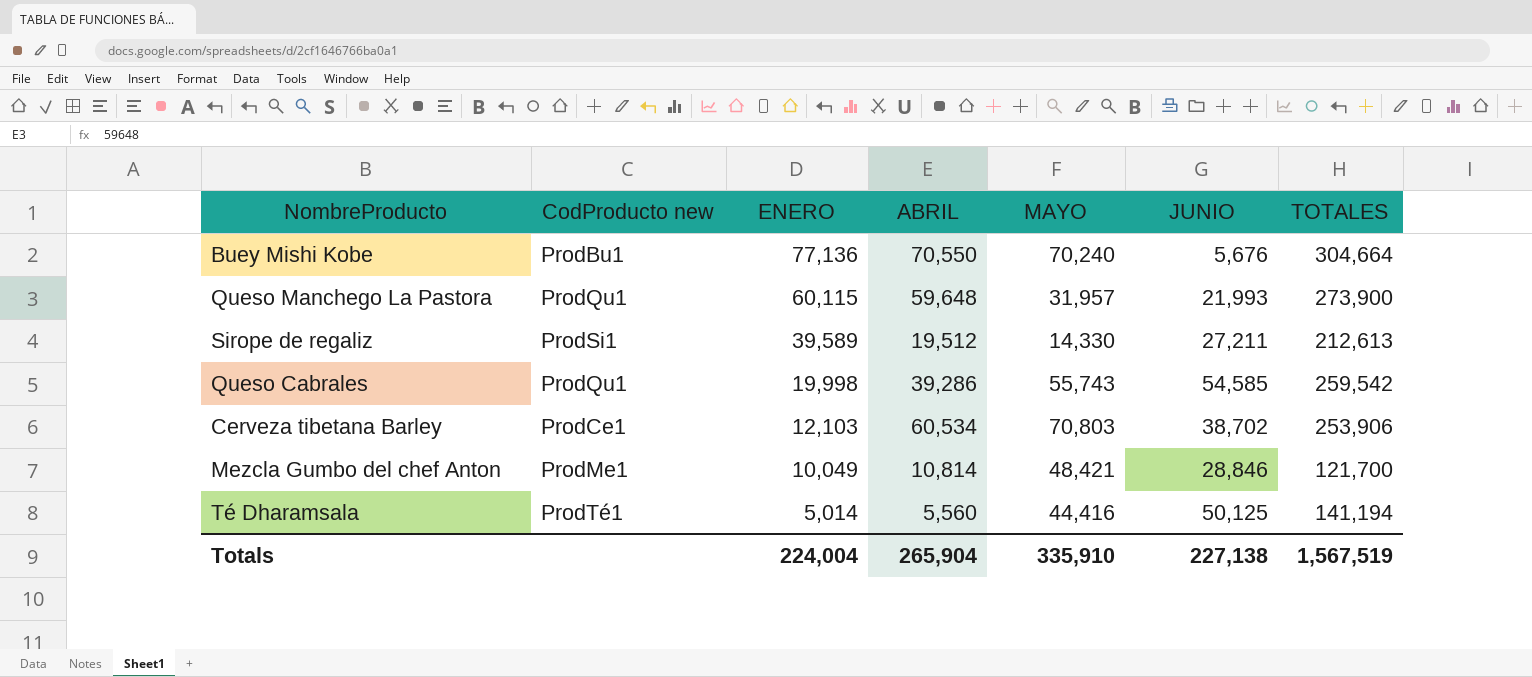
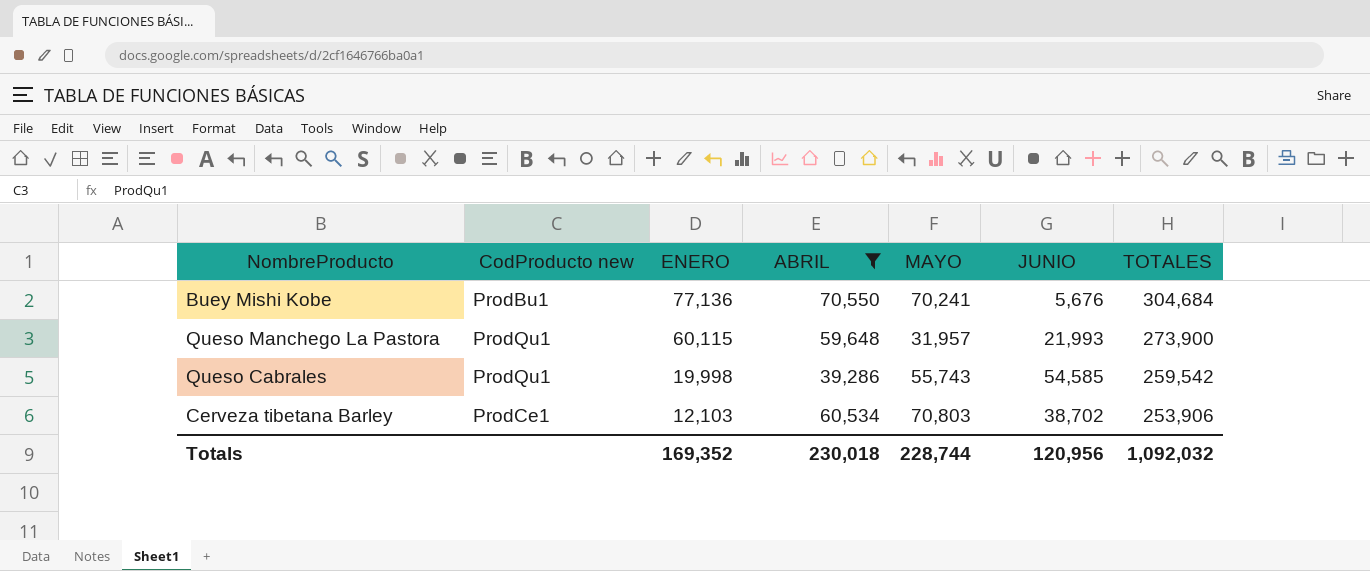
filter: none -> ABRIL >= 39,286
Buey Mishi Kobe | MAYO: 70,240 -> 70,241
Buey Mishi Kobe | TOTALES: 304,664 -> 304,684
Totals | ENERO: 224,004 -> 169,352
Totals | ABRIL: 265,904 -> 230,018
Totals | MAYO: 335,910 -> 228,744
Totals | JUNIO: 227,138 -> 120,956
Totals | TOTALES: 1,567,519 -> 1,092,032

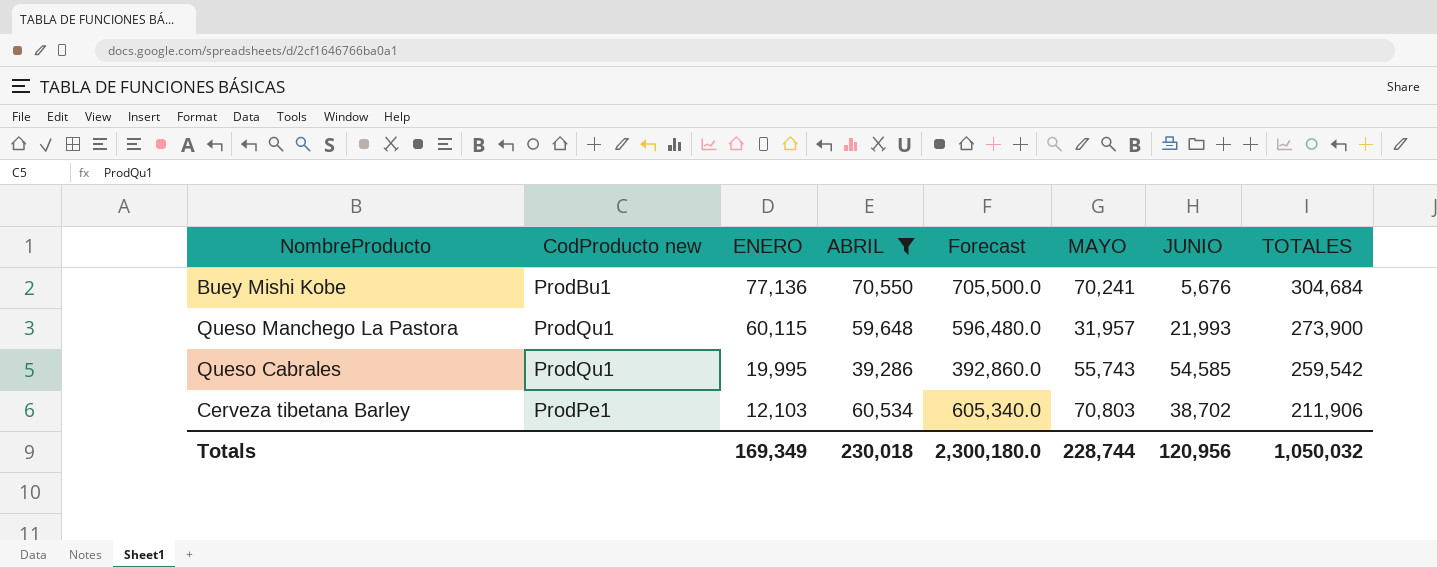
column Forecast | formula: none -> [ABRIL] * 10
Queso Cabrales | ENERO: 19,998 -> 19,995
Cerveza tibetana Barley | CodProducto new: ProdCe1 -> ProdPe1
Cerveza tibetana Barley | TOTALES: 253,906 -> 211,906
Totals | ENERO: 169,352 -> 169,349
Totals | TOTALES: 1,092,032 -> 1,050,032

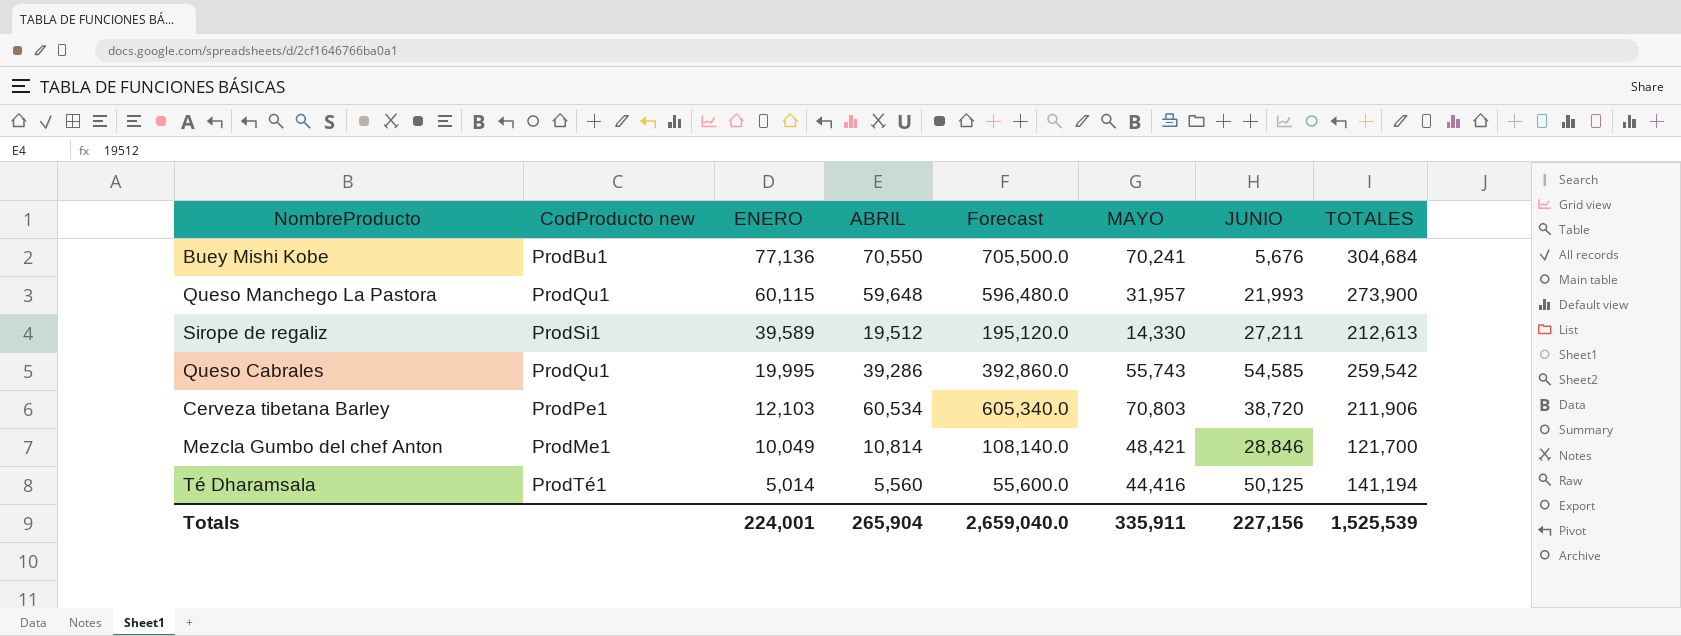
filter: ABRIL >= 39,286 -> none
Cerveza tibetana Barley | JUNIO: 38,702 -> 38,720
Totals | ENERO: 169,349 -> 224,001
Totals | ABRIL: 230,018 -> 265,904
Totals | Forecast: 2,300,180.0 -> 2,659,040.0
Totals | MAYO: 228,744 -> 335,911
Totals | JUNIO: 120,956 -> 227,156
Totals | TOTALES: 1,050,032 -> 1,525,539

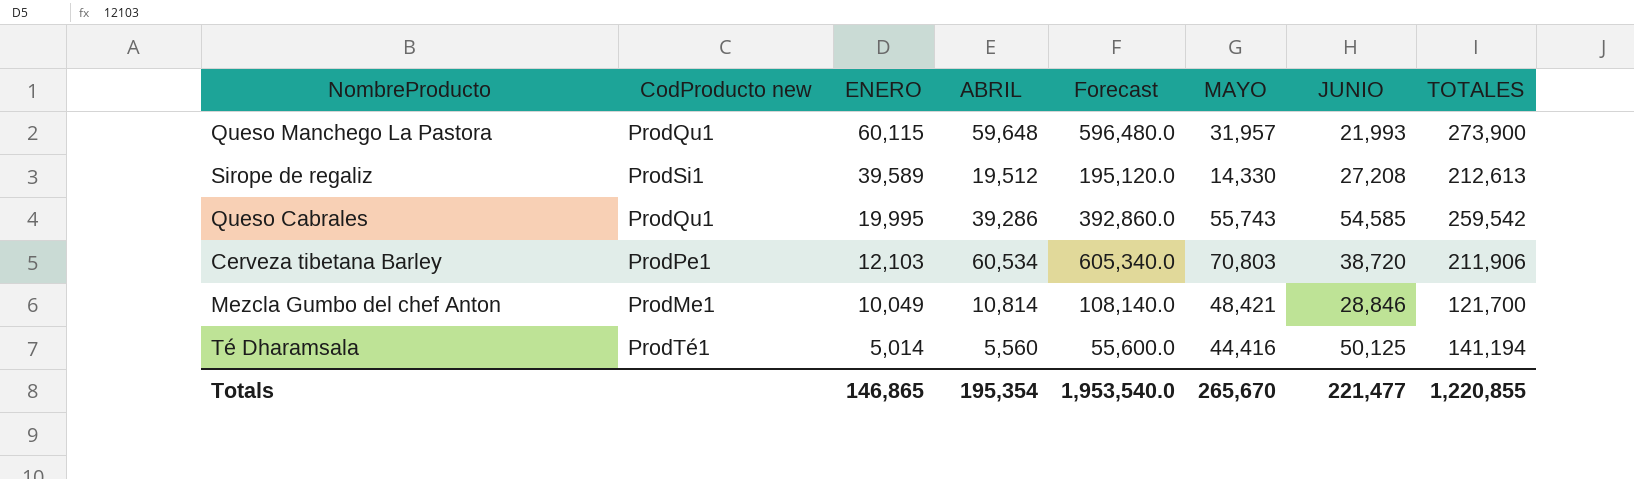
row Buey Mishi Kobe: ProdBu1 | 77,136 | 70,550 | 705,500.0 | 70,241 | 5,676 | 304,684 -> none
Sirope de regaliz | JUNIO: 27,211 -> 27,208
Totals | ENERO: 224,001 -> 146,865
Totals | ABRIL: 265,904 -> 195,354
Totals | Forecast: 2,659,040.0 -> 1,953,540.0
Totals | MAYO: 335,911 -> 265,670
Totals | JUNIO: 227,156 -> 221,477
Totals | TOTALES: 1,525,539 -> 1,220,855

